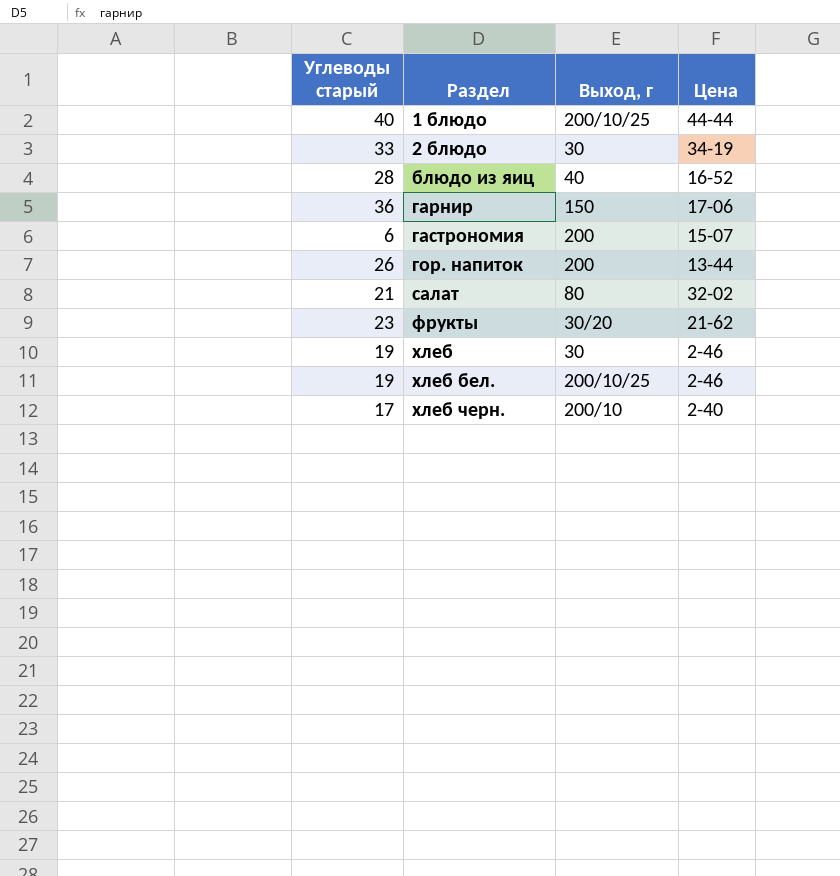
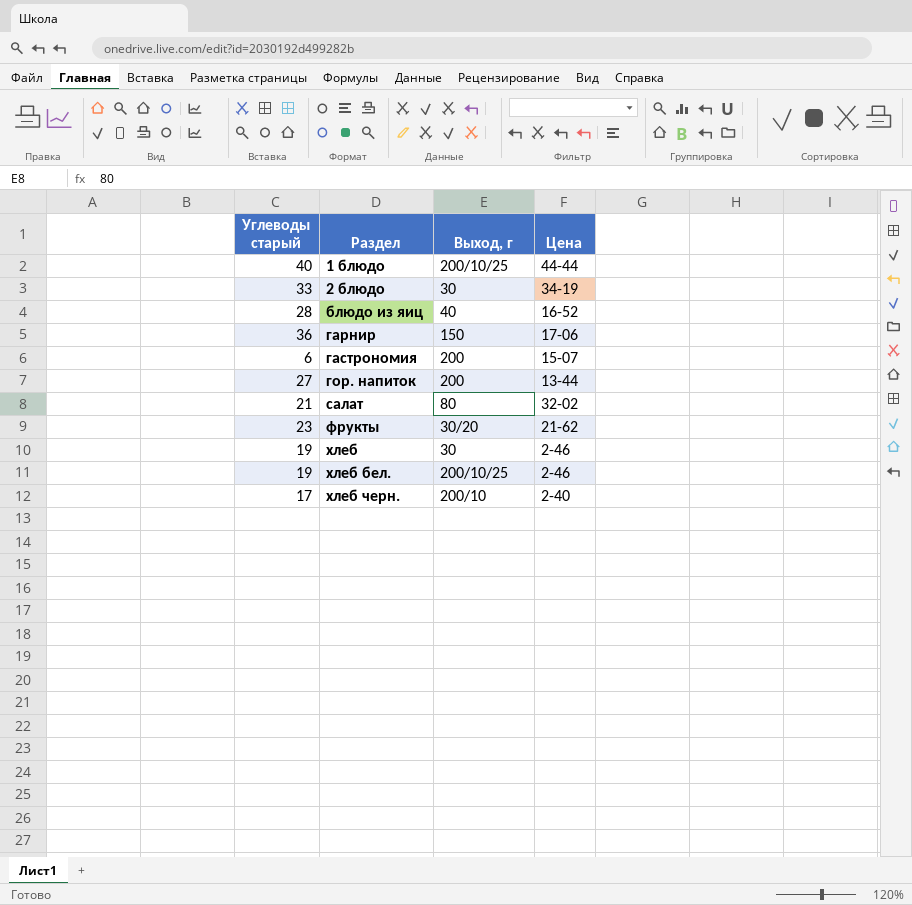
гор. напиток | Углеводы старый: 26 -> 27

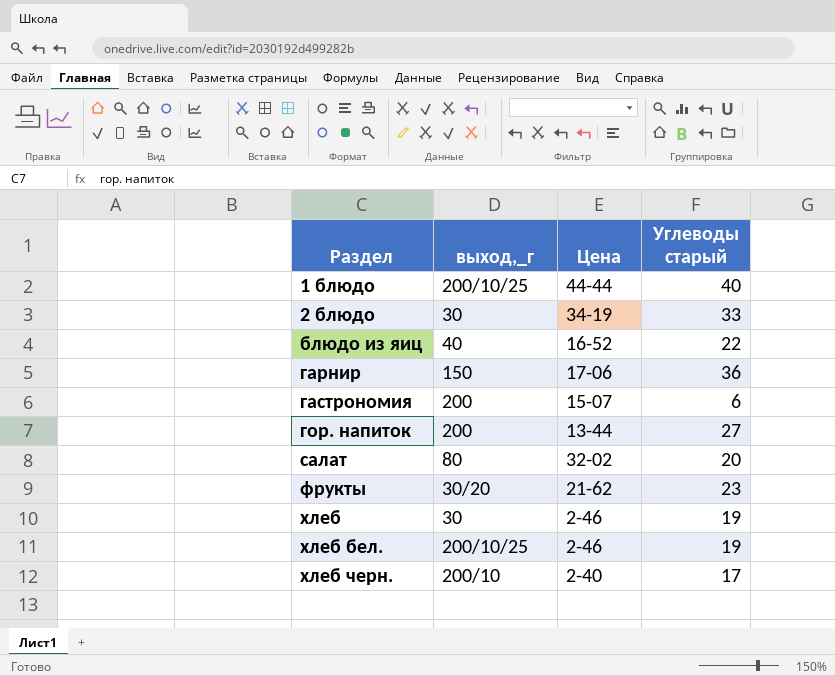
column name: Выход, г -> выход,_г
column Углеводы старый | position: 1 -> 4
блюдо из яиц | Углеводы старый: 28 -> 22
салат | Углеводы старый: 21 -> 20

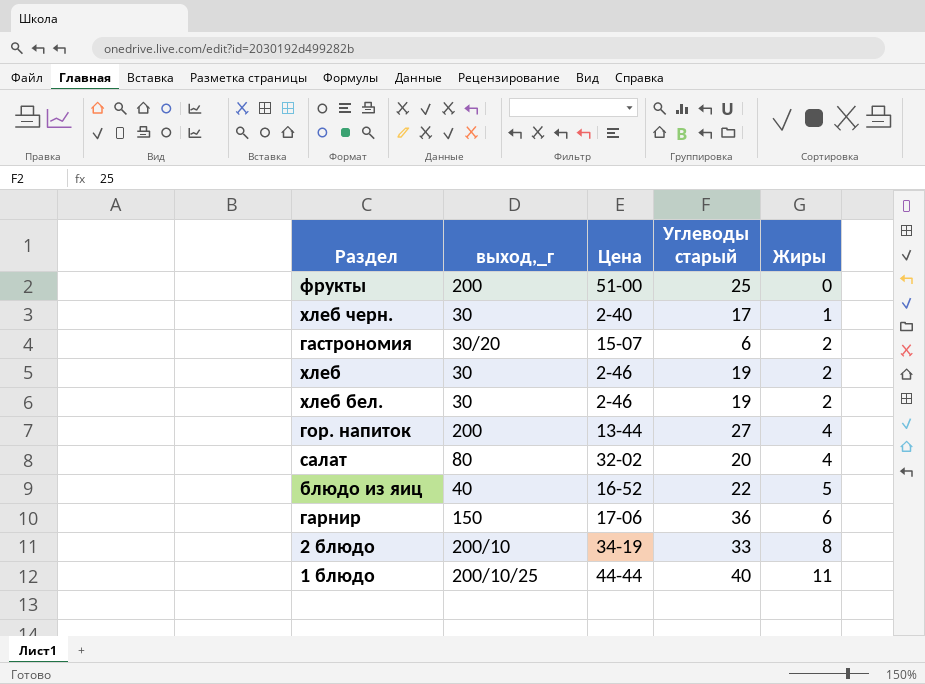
row order: Раздел ascending -> Жиры ascending
column Жиры | position: none -> 5
фрукты | выход,_г: 30/20 -> 200
фрукты | Цена: 21-62 -> 51-00
фрукты | Углеводы старый: 23 -> 25
хлеб черн. | выход,_г: 200/10 -> 30
гастрономия | выход,_г: 200 -> 30/20
хлеб бел. | выход,_г: 200/10/25 -> 30
2 блюдо | выход,_г: 30 -> 200/10

